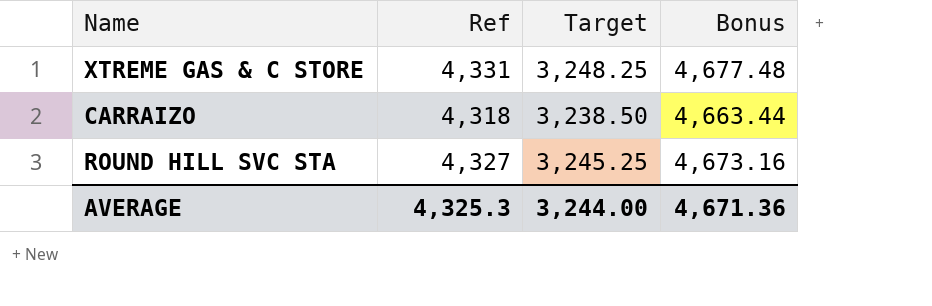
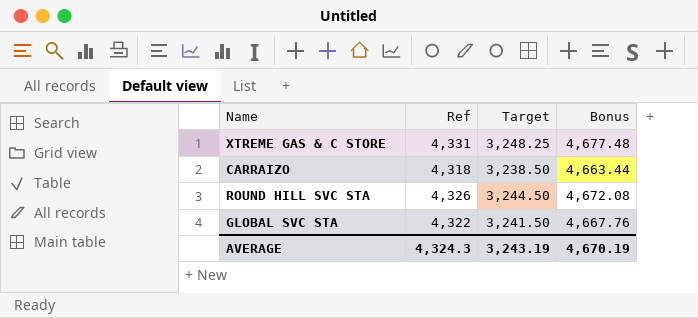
ROUND HILL SVC STA | Ref: 4,327 -> 4,326
ROUND HILL SVC STA | Target: 3,245.25 -> 3,244.50
ROUND HILL SVC STA | Bonus: 4,673.16 -> 4,672.08
row GLOBAL SVC STA: none -> 4,322 | 3,241.50 | 4,667.76
AVERAGE | Ref: 4,325.3 -> 4,324.3
AVERAGE | Target: 3,244.00 -> 3,243.19
AVERAGE | Bonus: 4,671.36 -> 4,670.19

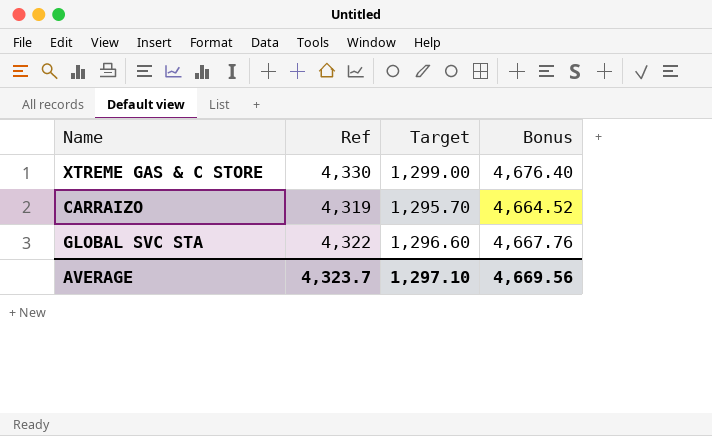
column Target | formula: [Ref] * 0.75 -> [Ref] * 0.3
row ROUND HILL SVC STA: 4,326 | 3,244.50 | 4,672.08 -> none
XTREME GAS & C STORE | Ref: 4,331 -> 4,330
XTREME GAS & C STORE | Bonus: 4,677.48 -> 4,676.40
CARRAIZO | Ref: 4,318 -> 4,319
CARRAIZO | Bonus: 4,663.44 -> 4,664.52
AVERAGE | Ref: 4,324.3 -> 4,323.7
AVERAGE | Target: 3,243.19 -> 1,297.10
AVERAGE | Bonus: 4,670.19 -> 4,669.56

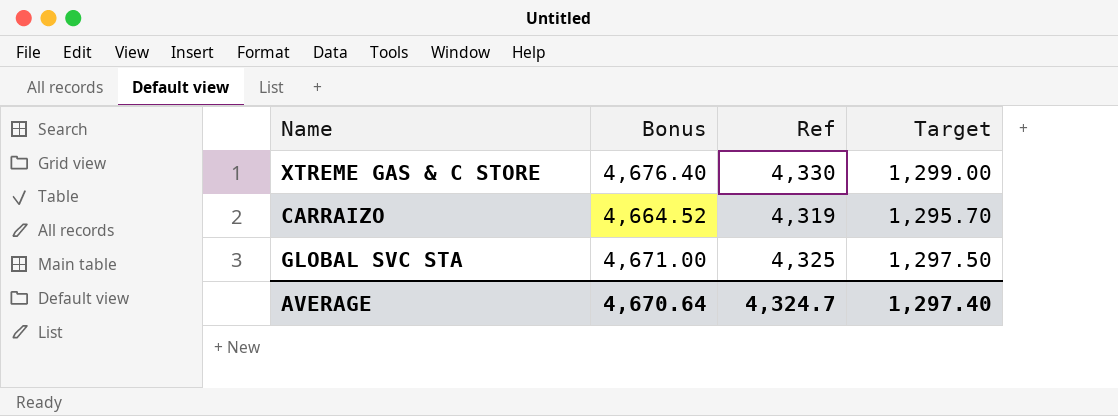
column Bonus | position: 4 -> 2
GLOBAL SVC STA | Bonus: 4,667.76 -> 4,671.00
GLOBAL SVC STA | Ref: 4,322 -> 4,325
GLOBAL SVC STA | Target: 1,296.60 -> 1,297.50
AVERAGE | Bonus: 4,669.56 -> 4,670.64
AVERAGE | Ref: 4,323.7 -> 4,324.7
AVERAGE | Target: 1,297.10 -> 1,297.40

